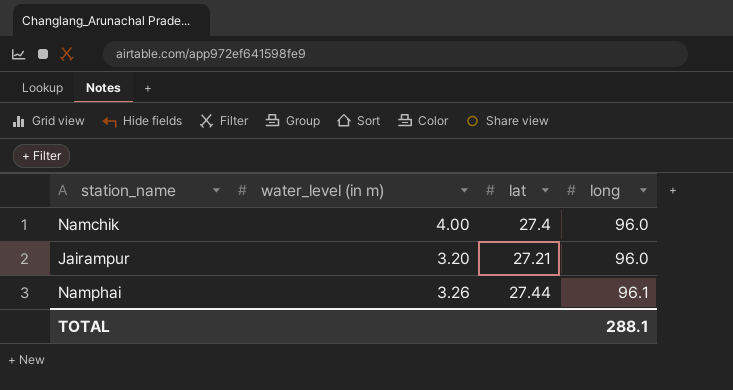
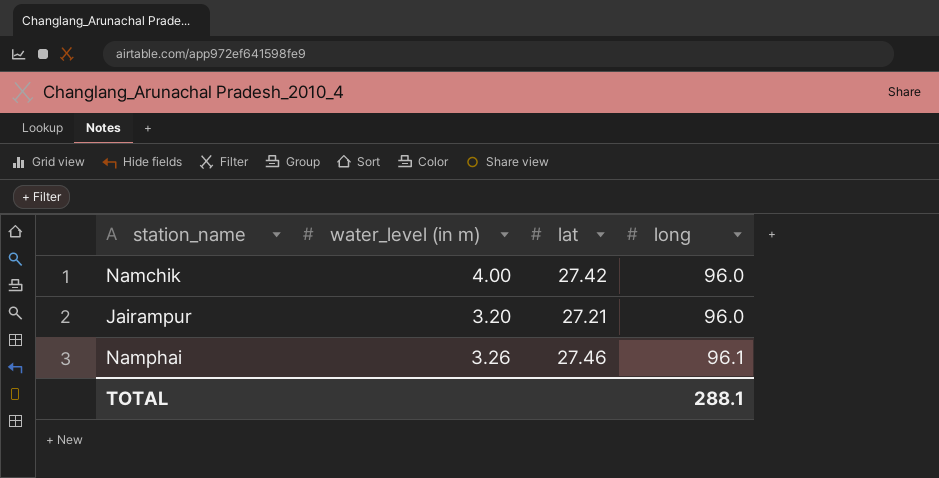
Namchik | lat: 27.4 -> 27.42
Namphai | lat: 27.44 -> 27.46

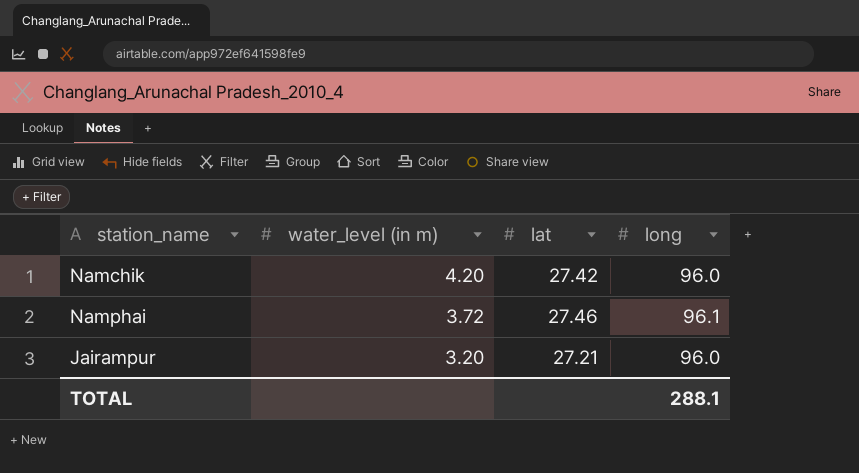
row order: long ascending -> water_level (in m) descending
Namchik | water_level (in m): 4.00 -> 4.20
Namphai | water_level (in m): 3.26 -> 3.72

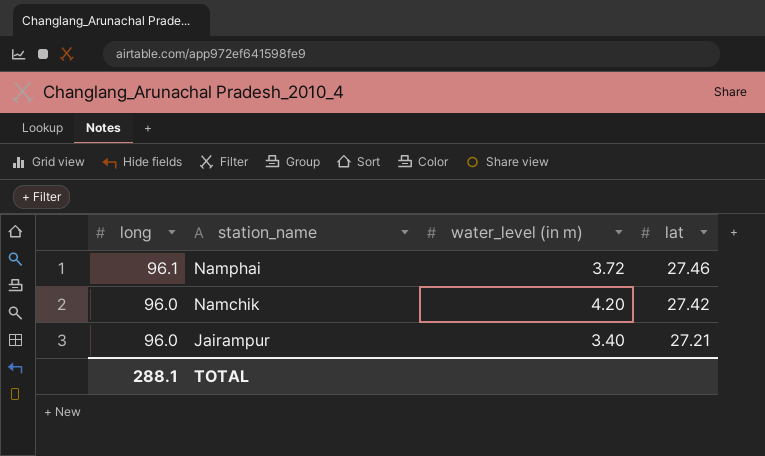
row order: water_level (in m) descending -> long descending
column long | position: 4 -> 1
Jairampur | water_level (in m): 3.20 -> 3.40

